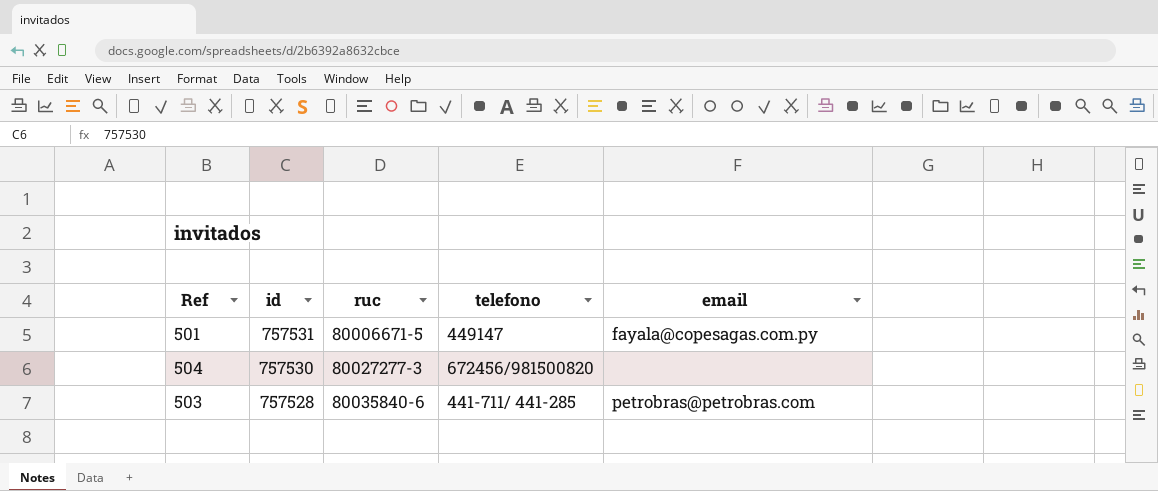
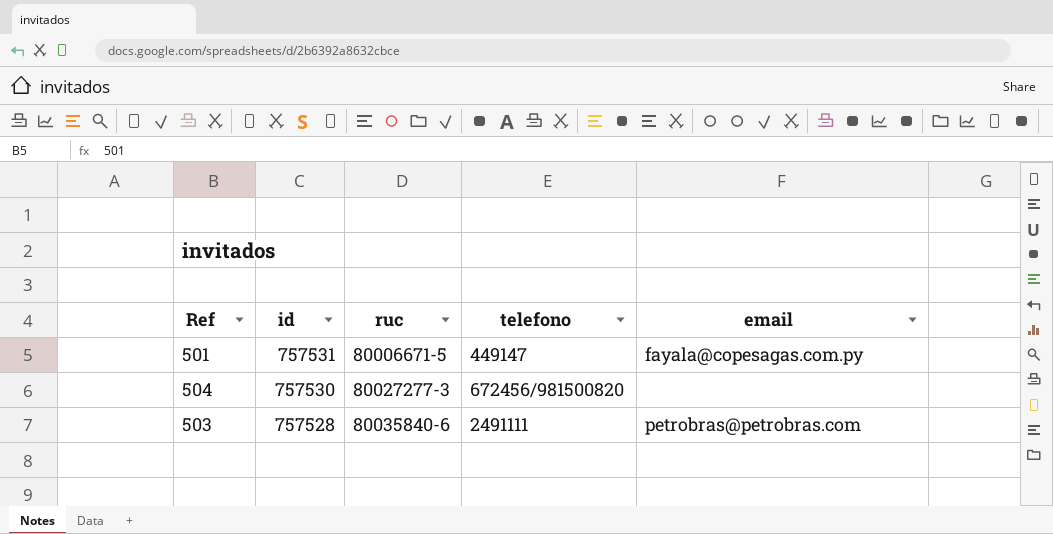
503 | telefono: 441-711/ 441-285 -> 2491111

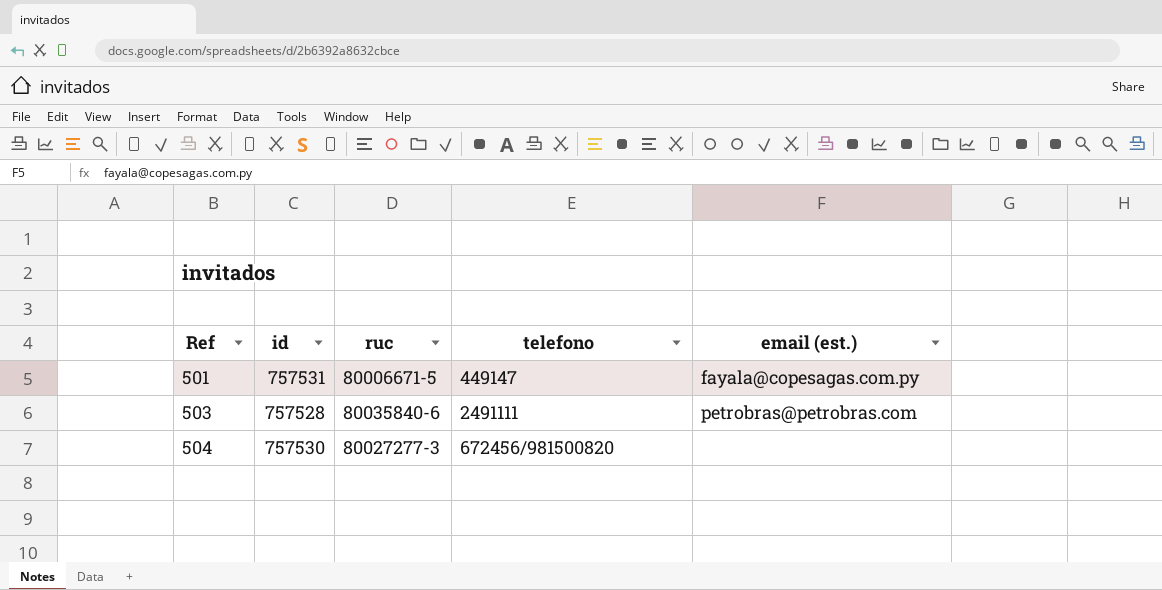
row order: id descending -> Ref ascending
column name: email -> email (est.)

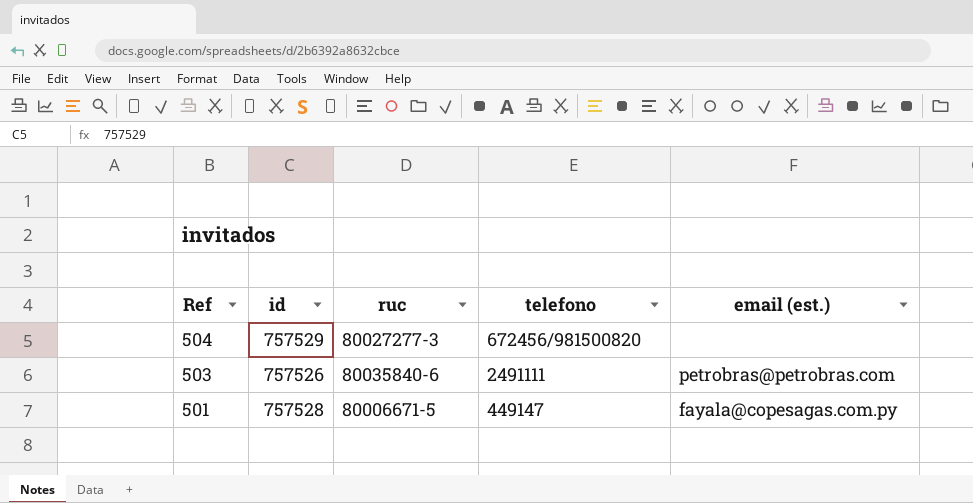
row order: Ref ascending -> Ref descending
504 | id: 757530 -> 757529
503 | id: 757528 -> 757526
501 | id: 757531 -> 757528

